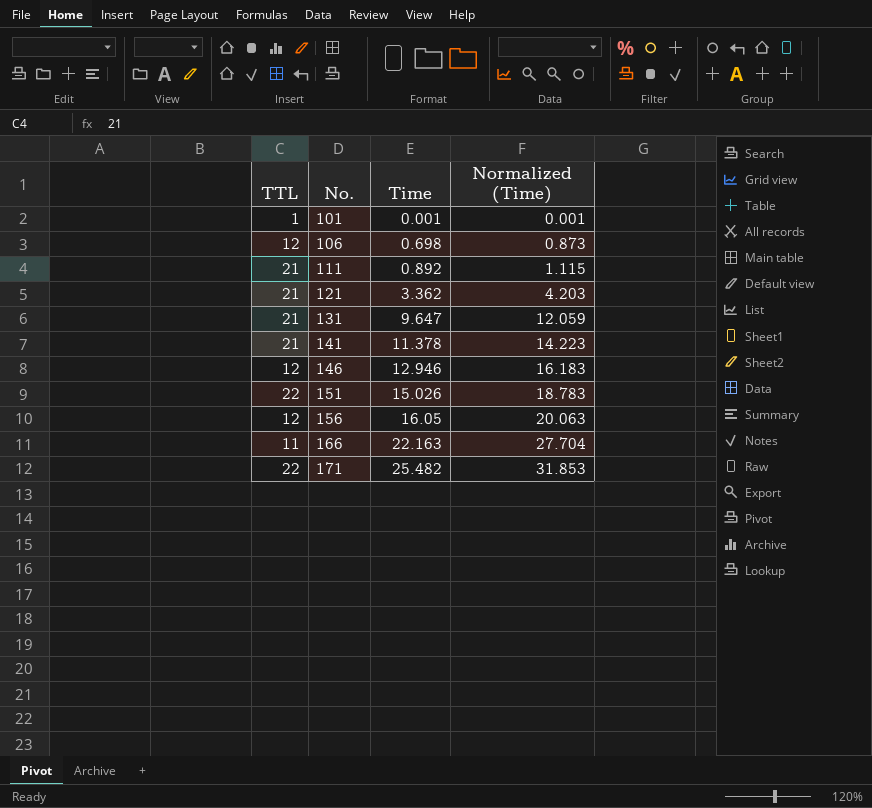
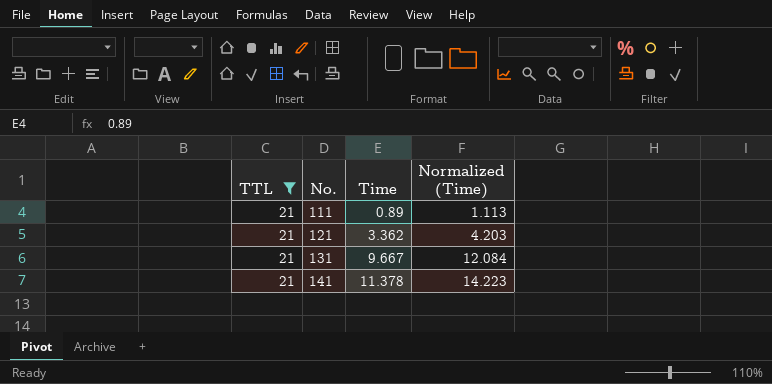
filter: none -> TTL = 21
111 | Time: 0.892 -> 0.89
111 | Normalized (Time): 1.115 -> 1.113
131 | Time: 9.647 -> 9.667
131 | Normalized (Time): 12.059 -> 12.084

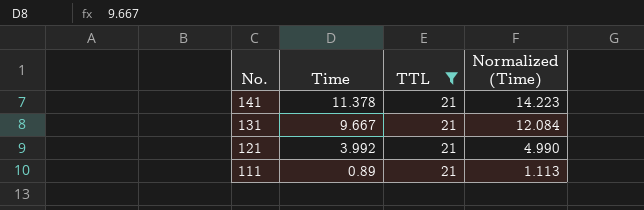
row order: No. ascending -> No. descending
column TTL | position: 1 -> 3
121 | Time: 3.362 -> 3.992
121 | Normalized (Time): 4.203 -> 4.990

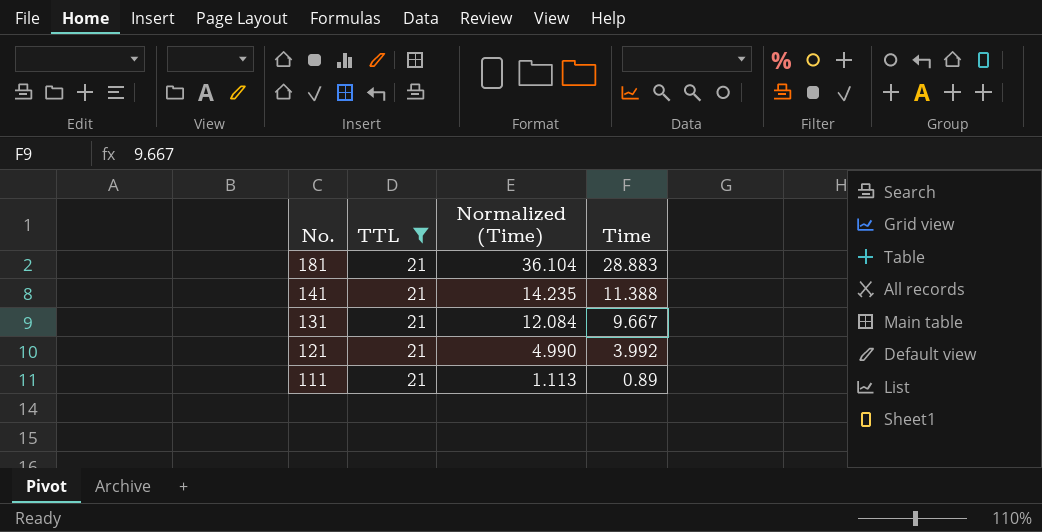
column Time | position: 2 -> 4
row 181: none -> 21 | 36.104 | 28.883
141 | Normalized (Time): 14.223 -> 14.235
141 | Time: 11.378 -> 11.388

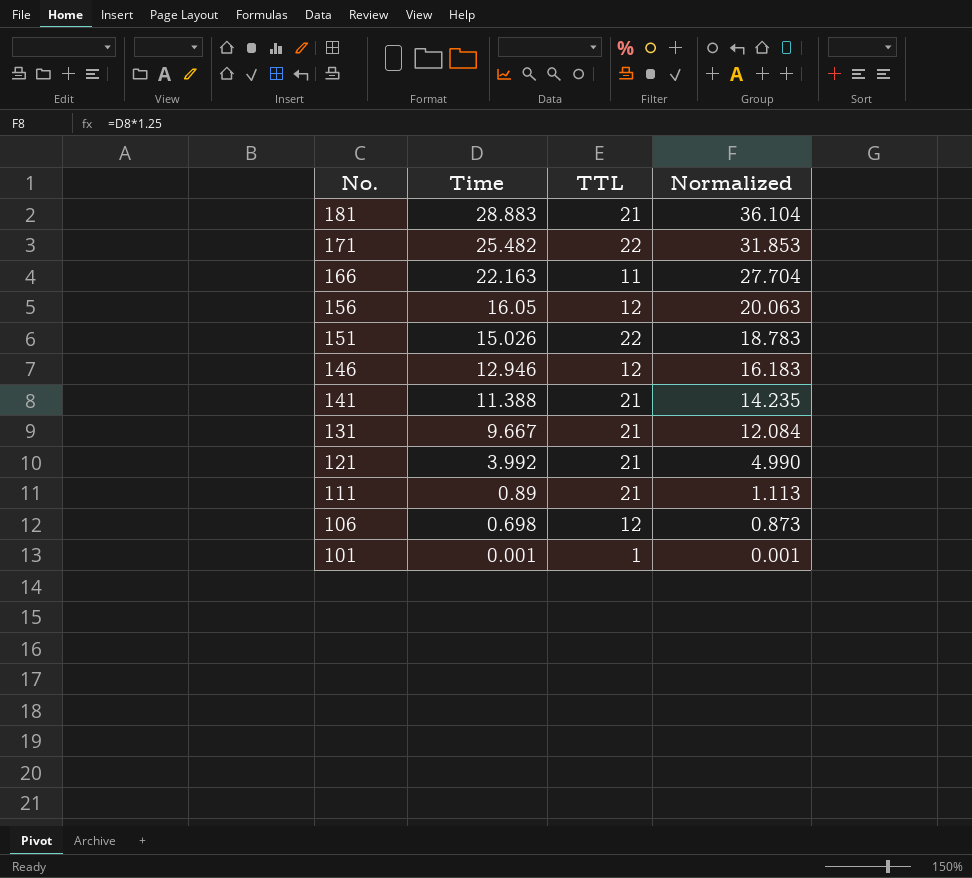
filter: TTL = 21 -> none
column Time | position: 4 -> 2
column name: Normalized (Time) -> Normalized

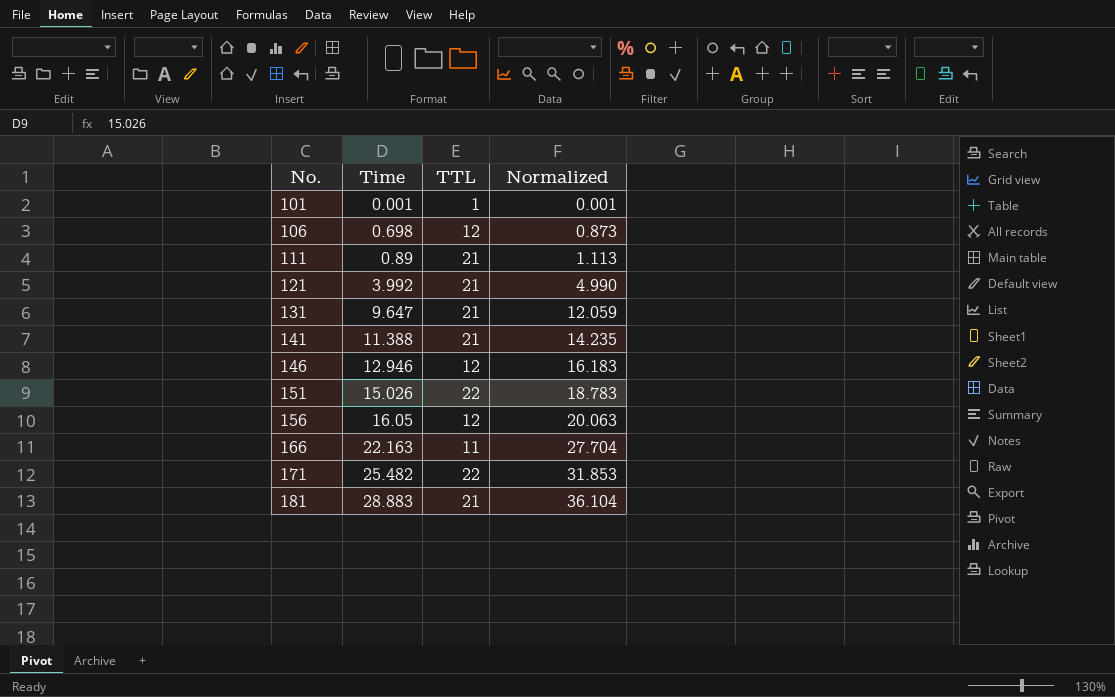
row order: No. descending -> No. ascending
131 | Time: 9.667 -> 9.647
131 | Normalized: 12.084 -> 12.059

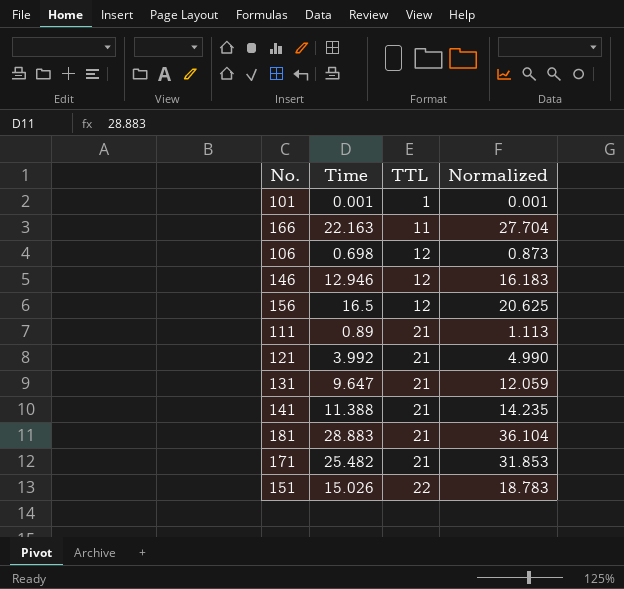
row order: No. ascending -> TTL ascending
156 | Time: 16.05 -> 16.5
156 | Normalized: 20.063 -> 20.625
171 | TTL: 22 -> 21

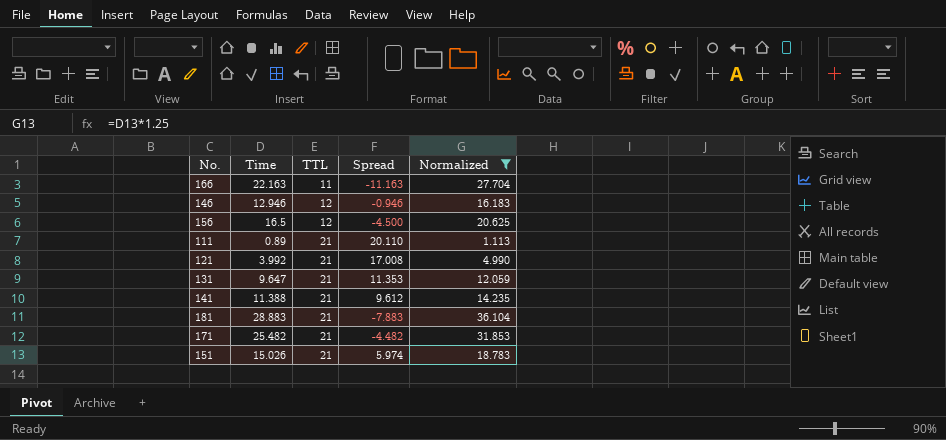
filter: none -> Normalized >= 1.113
column Spread | formula: none -> [TTL] - [Time]
151 | TTL: 22 -> 21

